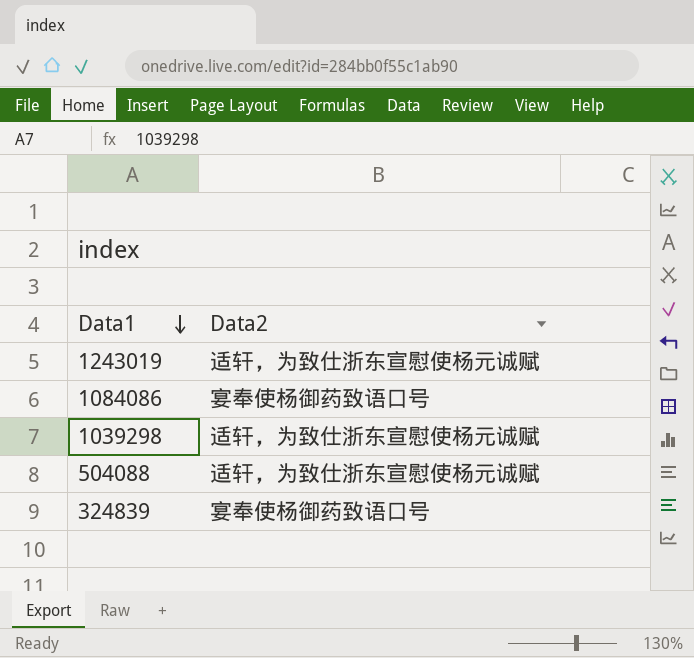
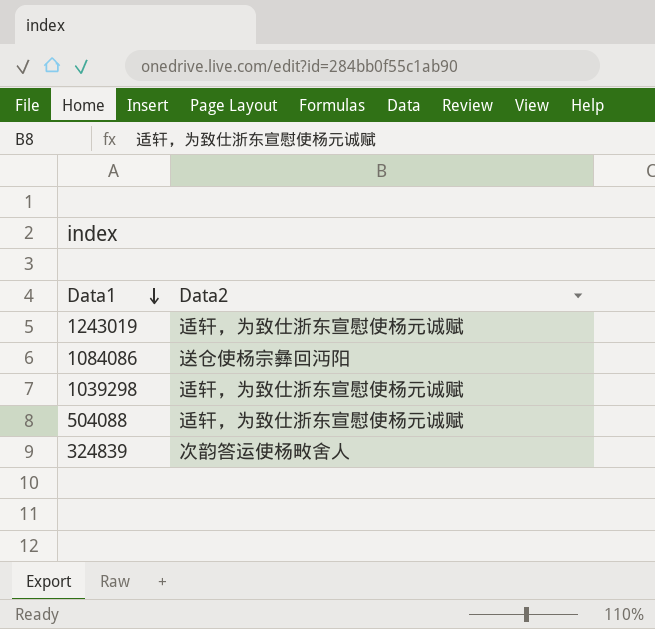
1084086 | Data2: 宴奉使杨御药致语口号 -> 送仓使杨宗彝回沔阳
324839 | Data2: 宴奉使杨御药致语口号 -> 次韵答运使杨畋舍人

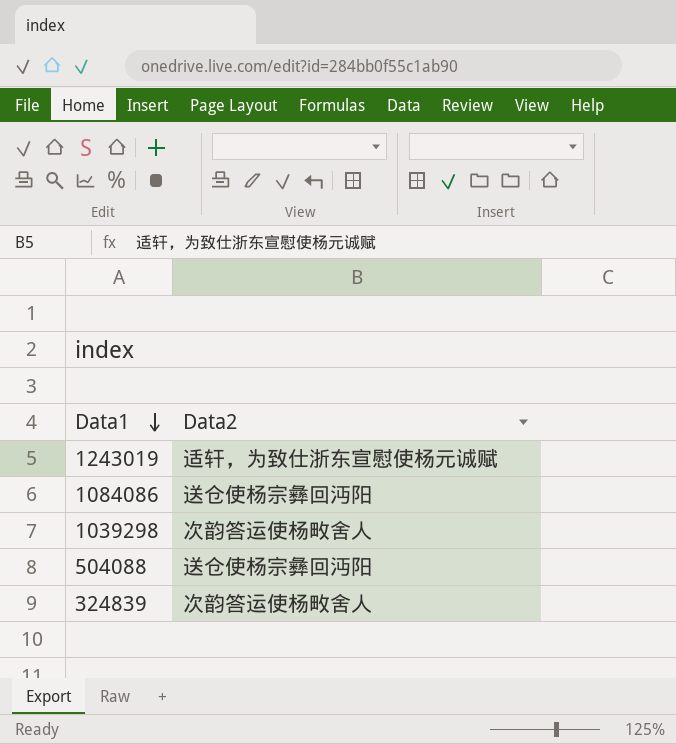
1039298 | Data2: 适轩，为致仕浙东宣慰使杨元诚赋 -> 次韵答运使杨畋舍人
504088 | Data2: 适轩，为致仕浙东宣慰使杨元诚赋 -> 送仓使杨宗彝回沔阳

